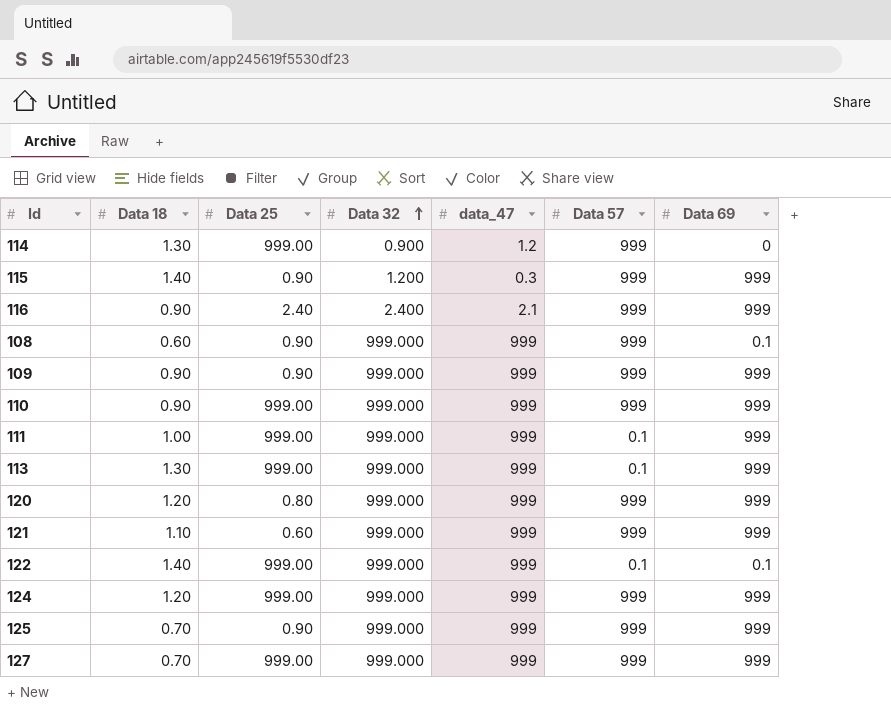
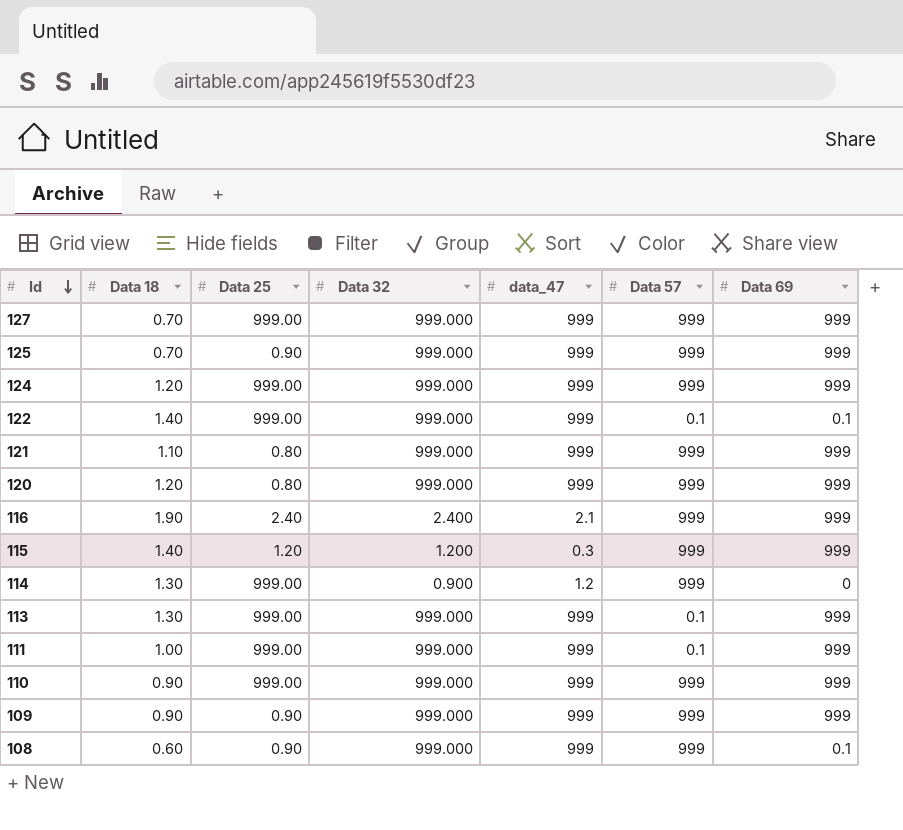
row order: Data 32 ascending -> Id descending
121 | Data 25: 0.60 -> 0.80
116 | Data 18: 0.90 -> 1.90
115 | Data 25: 0.90 -> 1.20

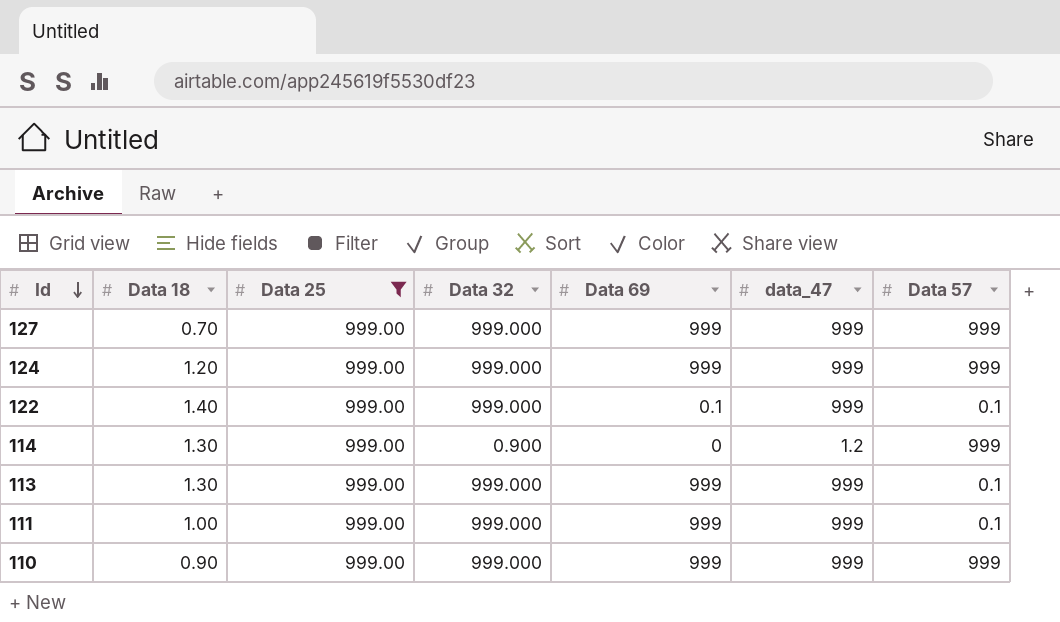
filter: none -> Data 25 = 999.00
column Data 69 | position: 7 -> 5

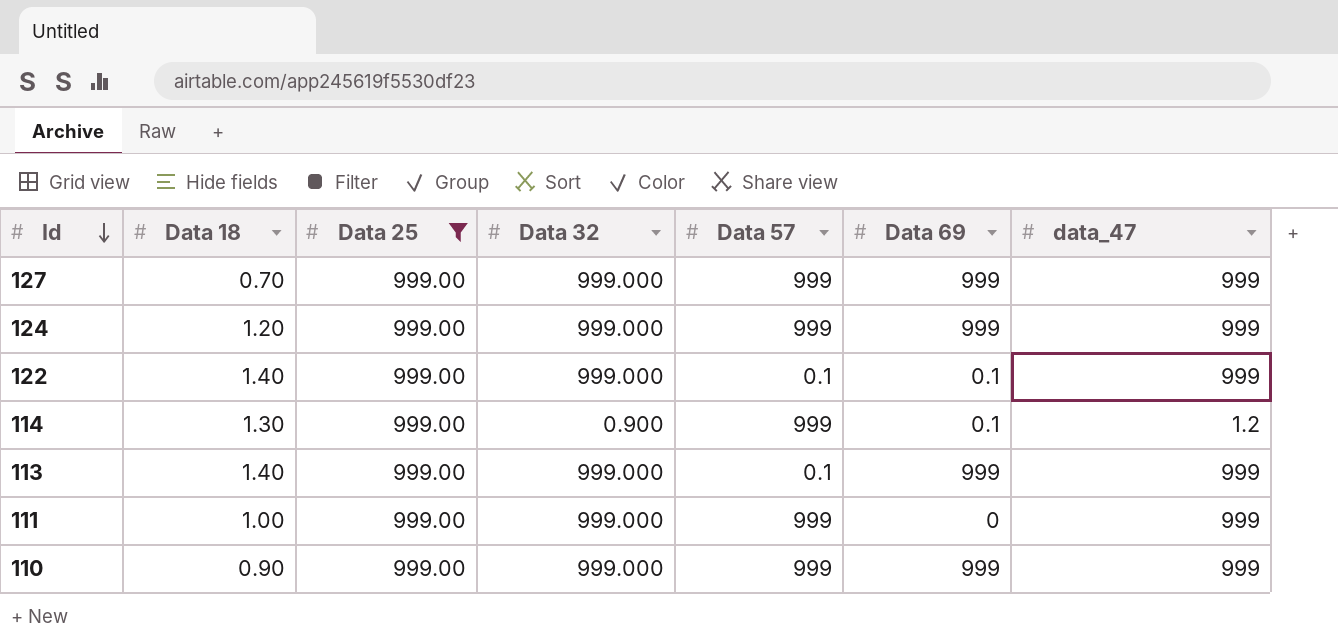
column Data 57 | position: 7 -> 5
114 | Data 69: 0 -> 0.1
113 | Data 18: 1.30 -> 1.40
111 | Data 57: 0.1 -> 999
111 | Data 69: 999 -> 0

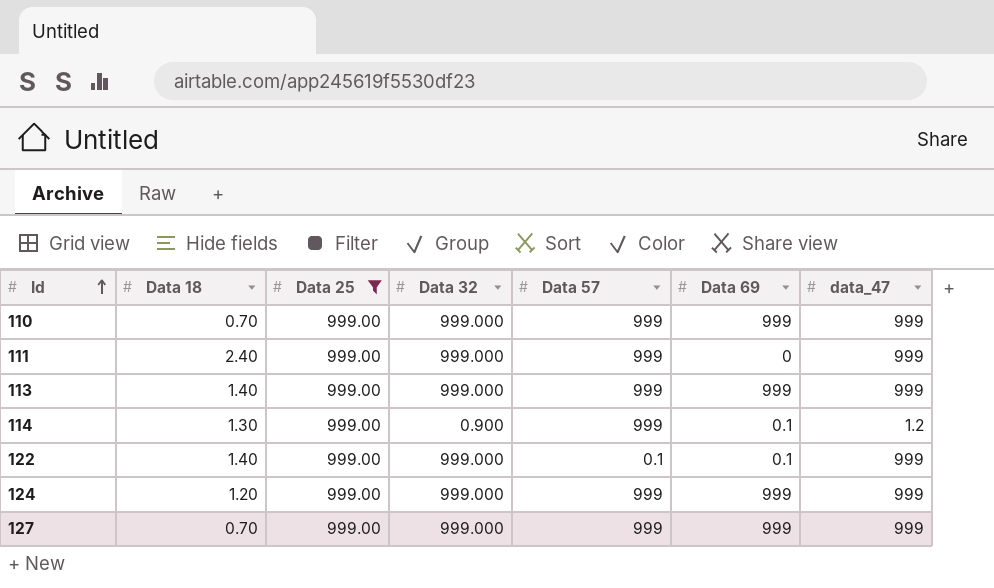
row order: Id descending -> Id ascending
110 | Data 18: 0.90 -> 0.70
111 | Data 18: 1.00 -> 2.40
113 | Data 57: 0.1 -> 999

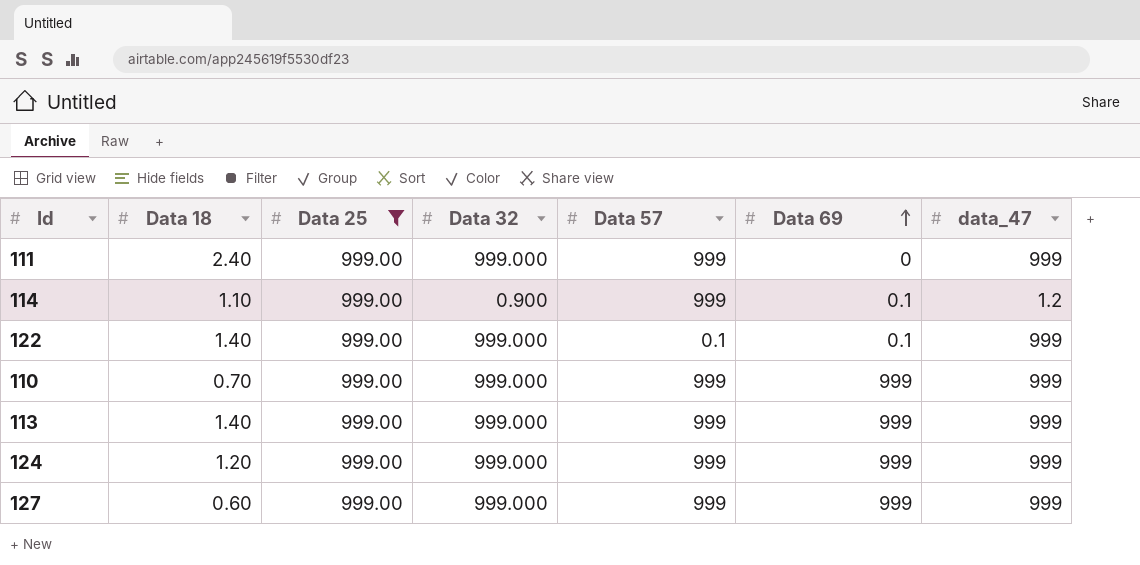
row order: Id ascending -> Data 69 ascending
114 | Data 18: 1.30 -> 1.10
127 | Data 18: 0.70 -> 0.60

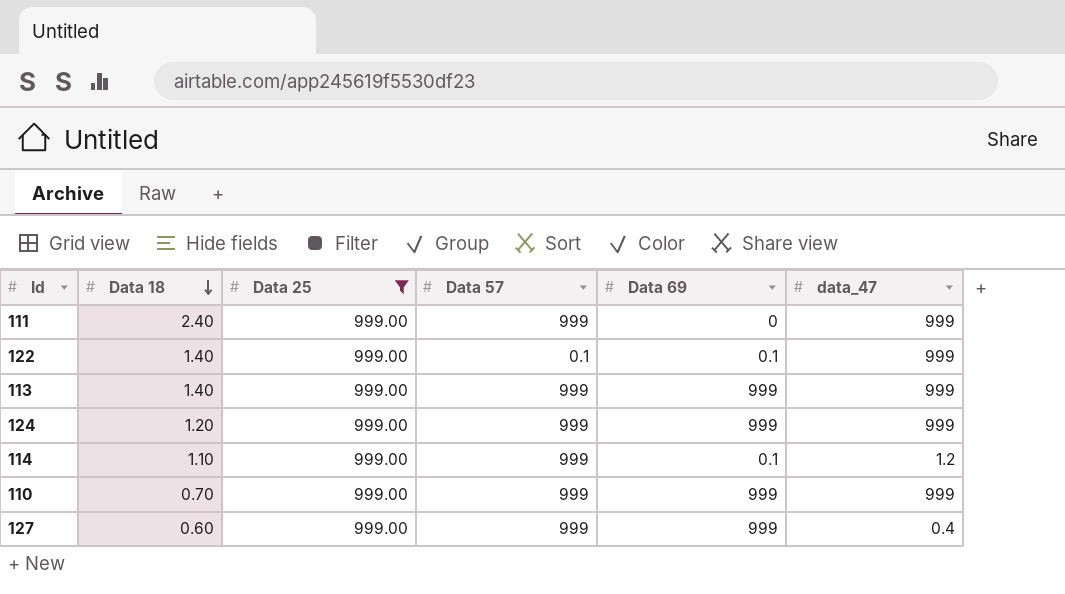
row order: Data 69 ascending -> Data 18 descending
column Data 32 | position: 4 -> none
127 | data_47: 999 -> 0.4

